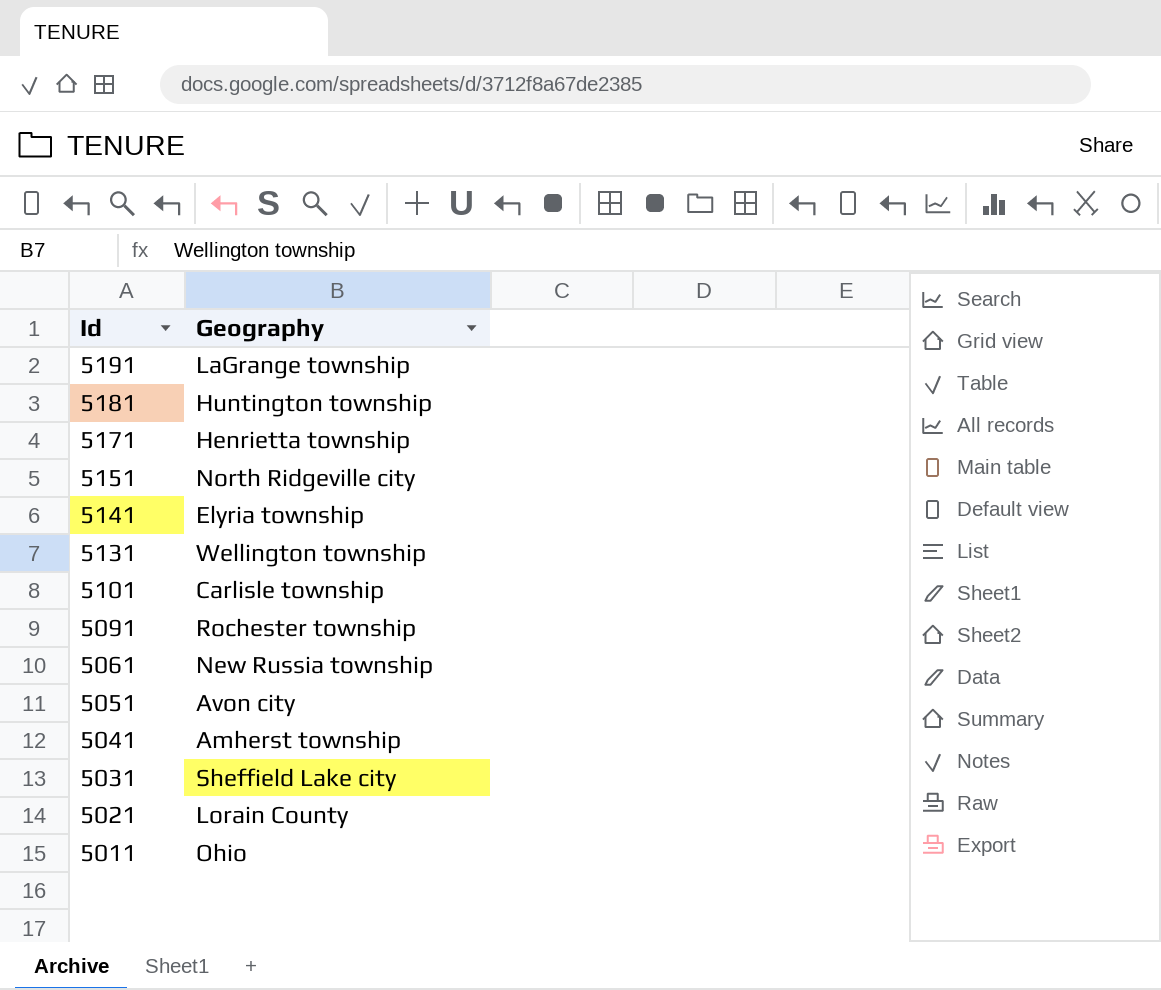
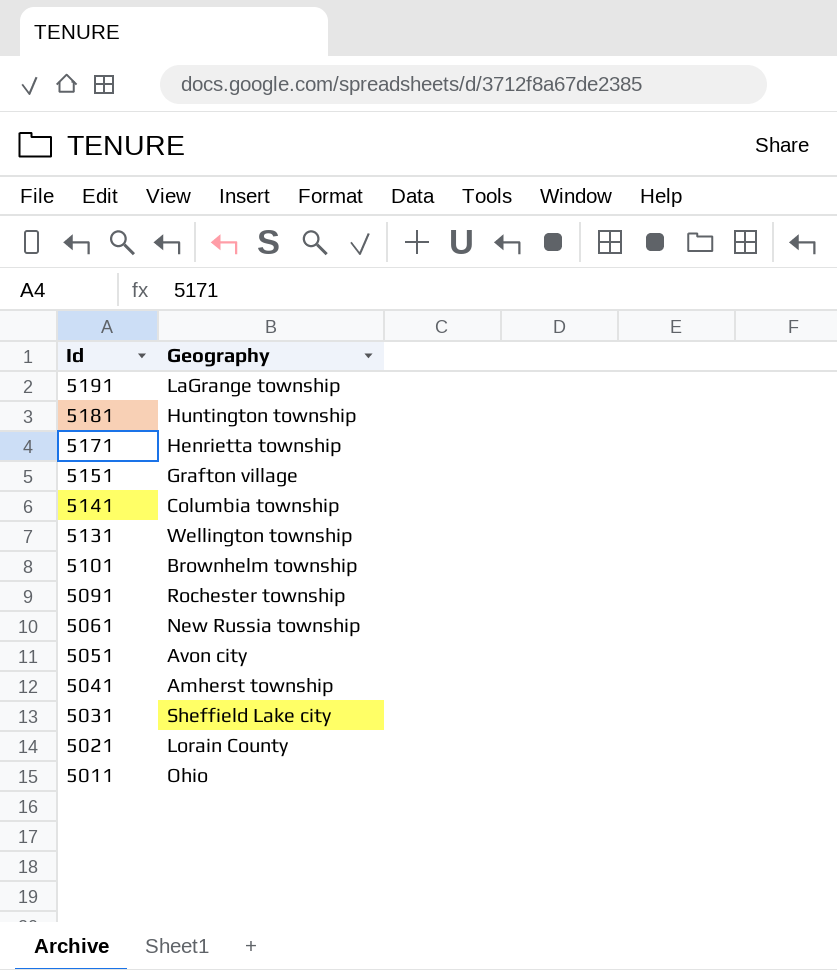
5151 | Geography: North Ridgeville city -> Grafton village
5141 | Geography: Elyria township -> Columbia township
5101 | Geography: Carlisle township -> Brownhelm township

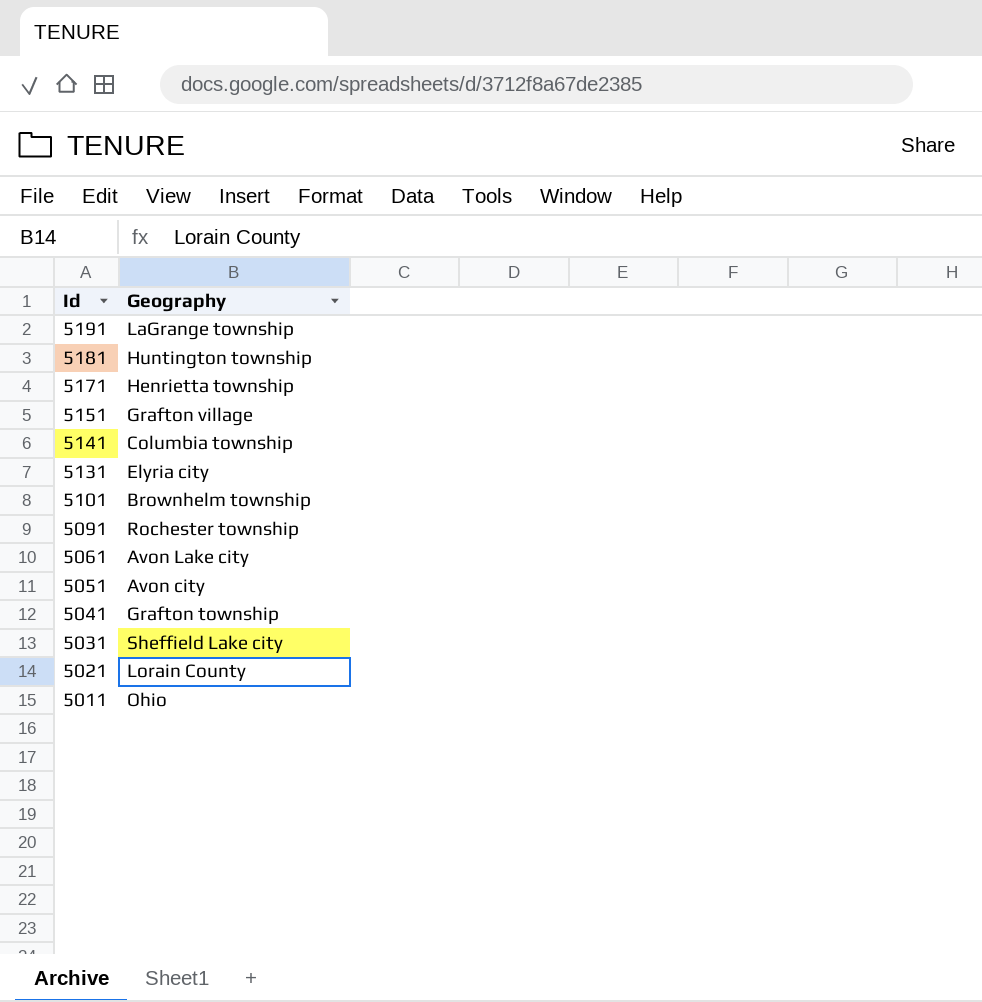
5131 | Geography: Wellington township -> Elyria city
5061 | Geography: New Russia township -> Avon Lake city
5041 | Geography: Amherst township -> Grafton township

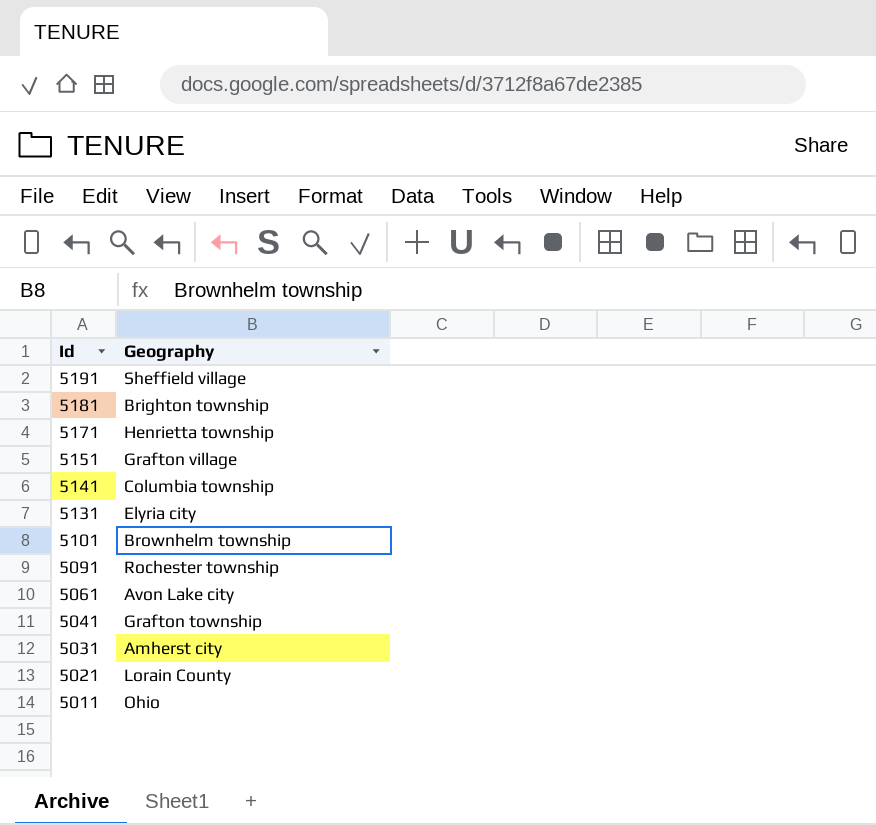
row 5051: Avon city -> none
5191 | Geography: LaGrange township -> Sheffield village
5181 | Geography: Huntington township -> Brighton township
5031 | Geography: Sheffield Lake city -> Amherst city

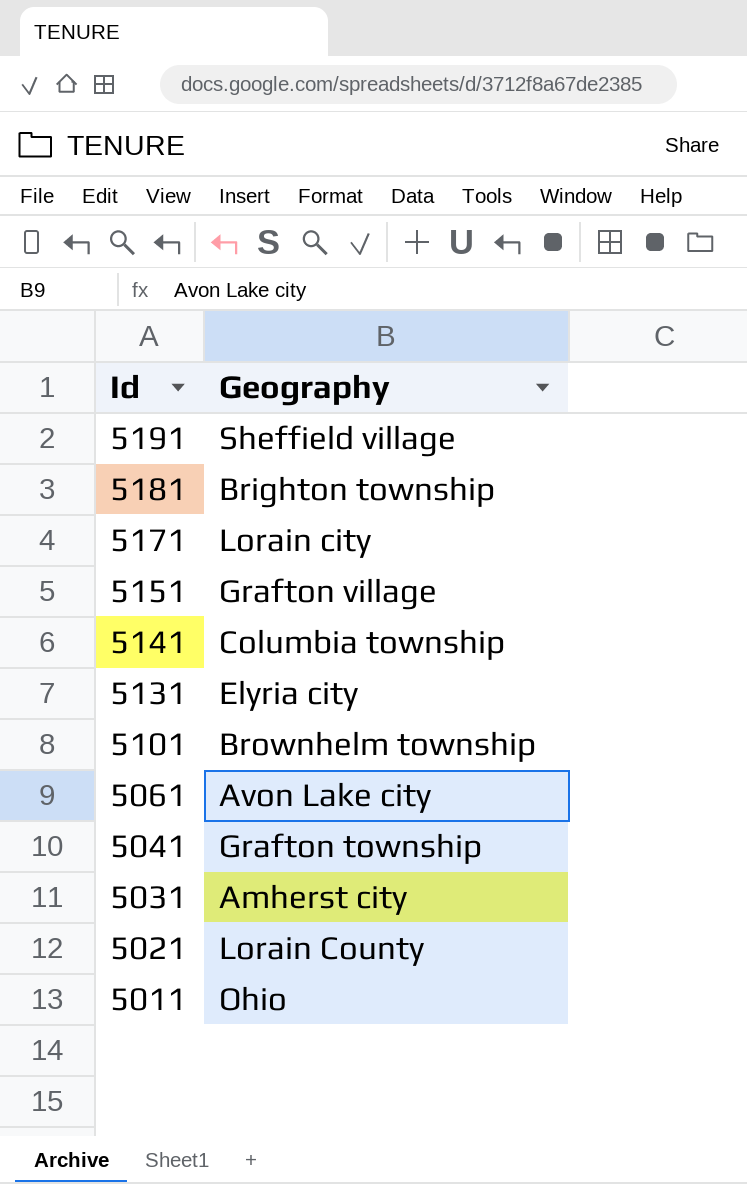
row 5091: Rochester township -> none
5171 | Geography: Henrietta township -> Lorain city

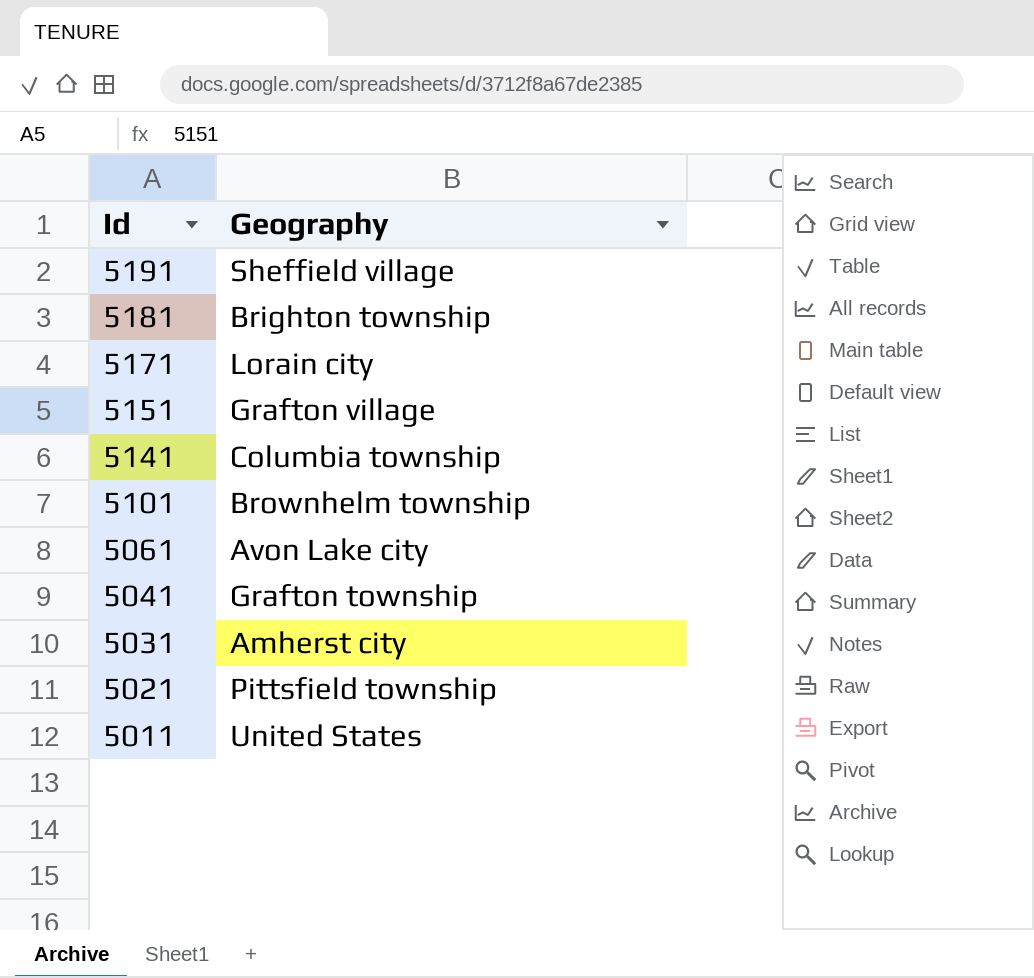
row 5131: Elyria city -> none
5021 | Geography: Lorain County -> Pittsfield township
5011 | Geography: Ohio -> United States

